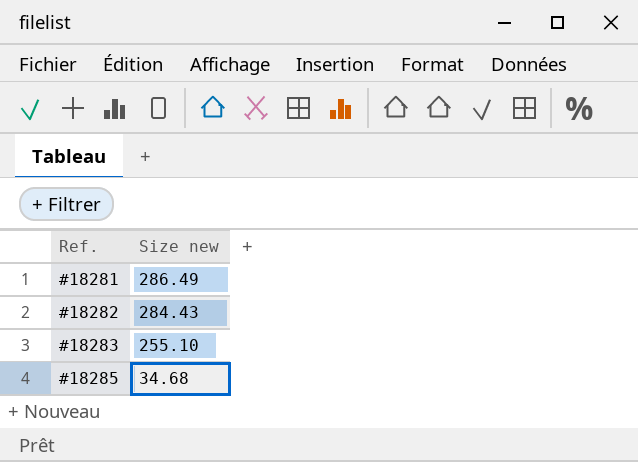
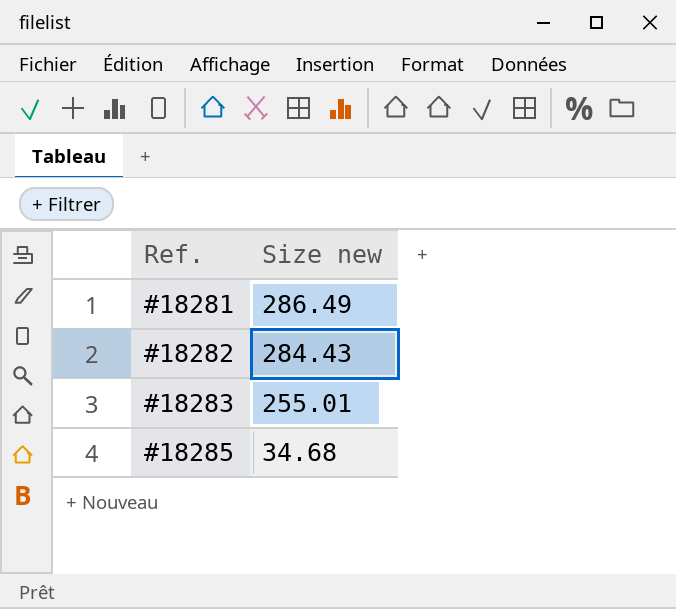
#18283 | Size new: 255.10 -> 255.01

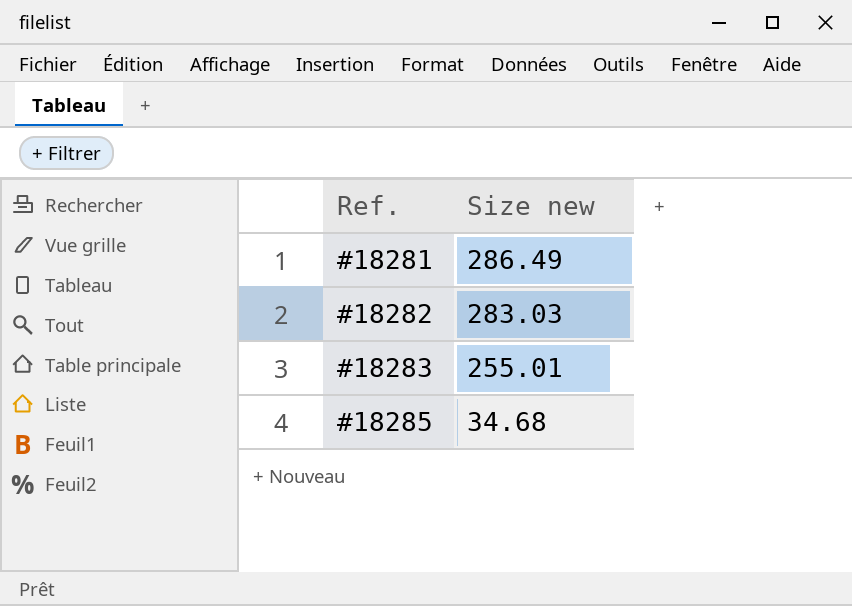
#18282 | Size new: 284.43 -> 283.03

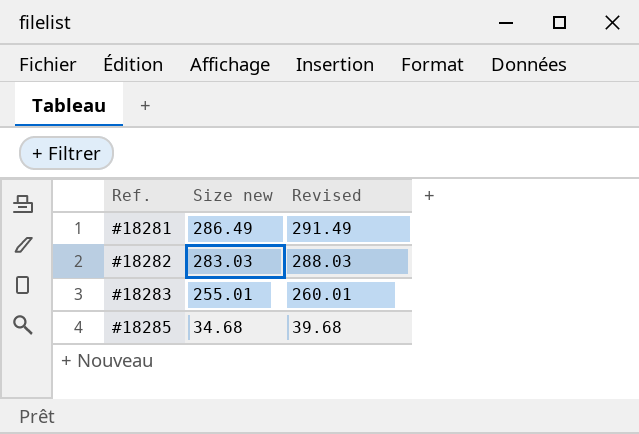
column Revised | formula: none -> [Size new] + 5

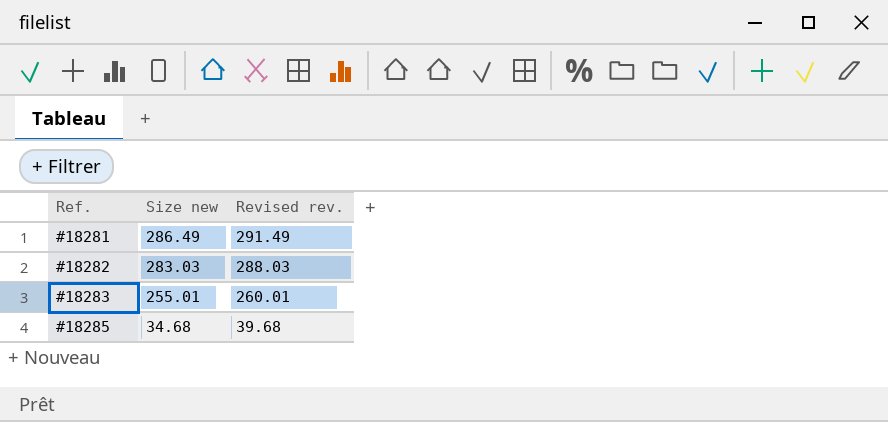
column name: Revised -> Revised rev.

